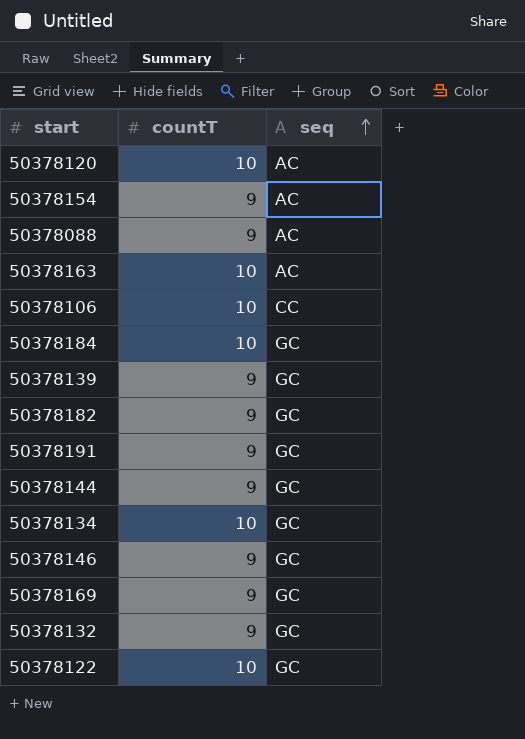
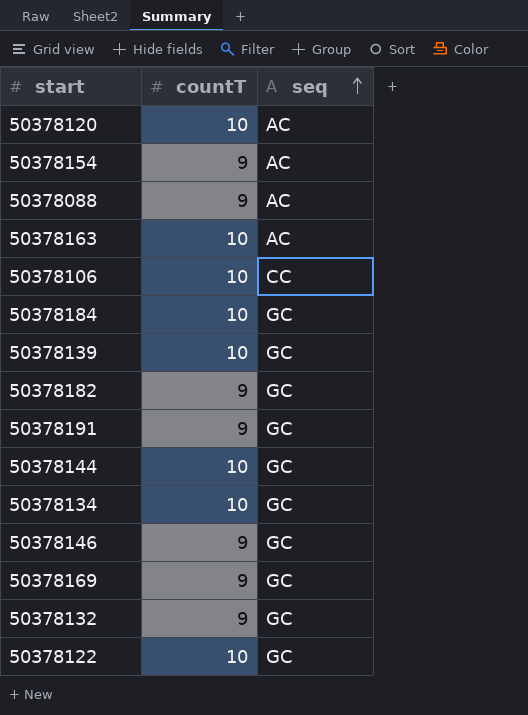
50378139 | countT: 9 -> 10
50378144 | countT: 9 -> 10

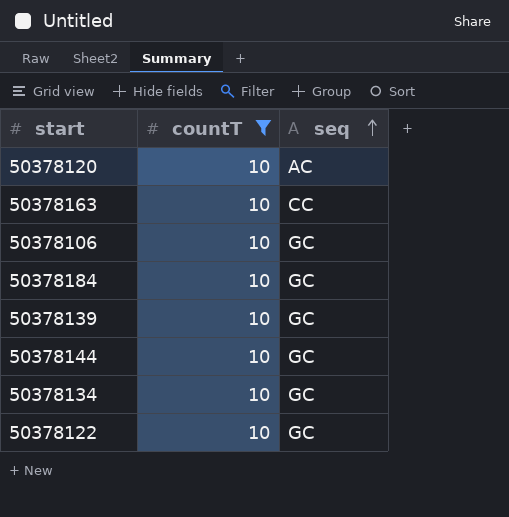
filter: none -> countT = 10
50378163 | seq: AC -> CC
50378106 | seq: CC -> GC

